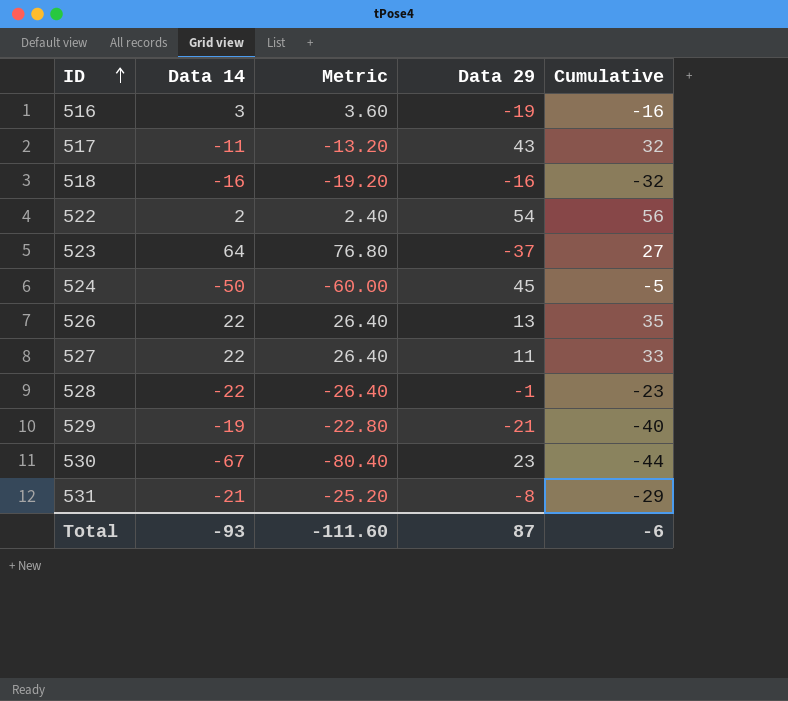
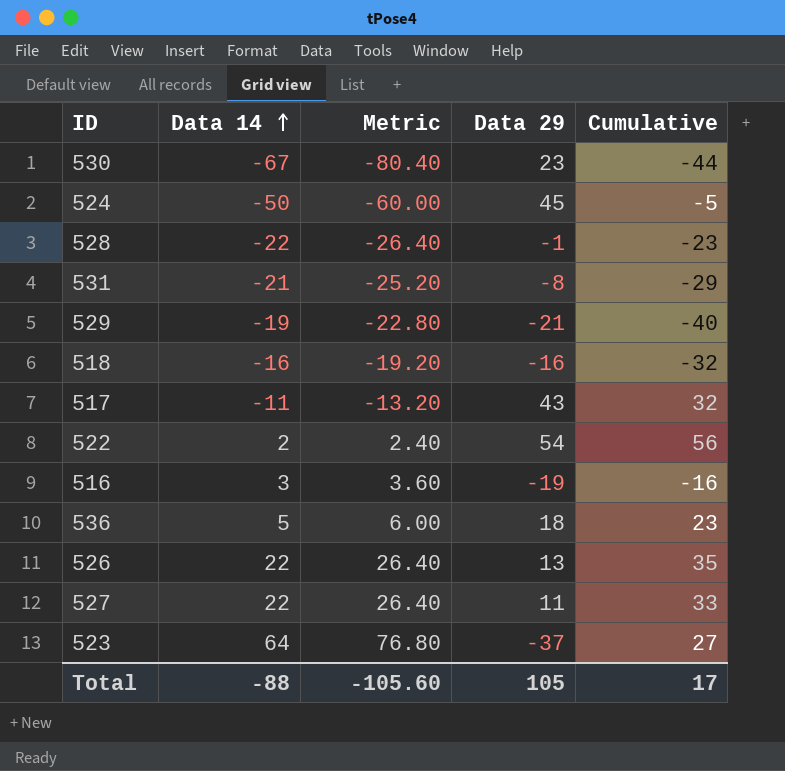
row order: ID ascending -> Data 14 ascending
row 536: none -> 5 | 6.00 | 18 | 23
Total | Data 14: -93 -> -88
Total | Metric: -111.60 -> -105.60
Total | Data 29: 87 -> 105
Total | Cumulative: -6 -> 17

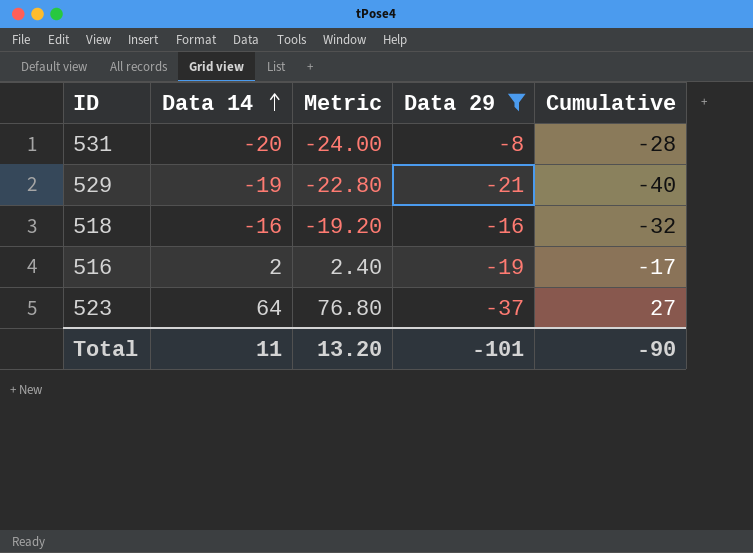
filter: none -> Data 29 <= -8
531 | Data 14: -21 -> -20
531 | Metric: -25.20 -> -24.00
531 | Cumulative: -29 -> -28
516 | Data 14: 3 -> 2
516 | Metric: 3.60 -> 2.40
516 | Cumulative: -16 -> -17
Total | Data 14: -88 -> 11
Total | Metric: -105.60 -> 13.20
Total | Data 29: 105 -> -101
Total | Cumulative: 17 -> -90

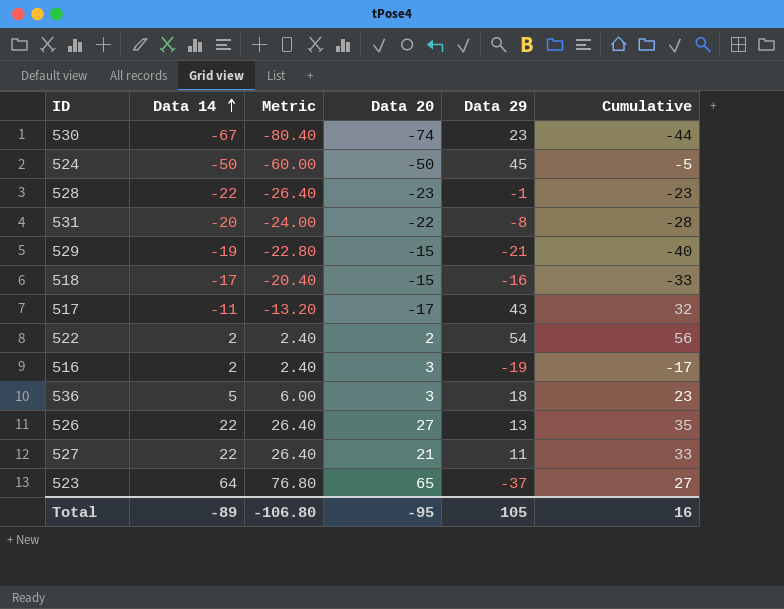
filter: Data 29 <= -8 -> none
column Data 20 | position: none -> 4
518 | Data 14: -16 -> -17
518 | Metric: -19.20 -> -20.40
518 | Cumulative: -32 -> -33
Total | Data 14: 11 -> -89
Total | Metric: 13.20 -> -106.80
Total | Data 29: -101 -> 105
Total | Cumulative: -90 -> 16

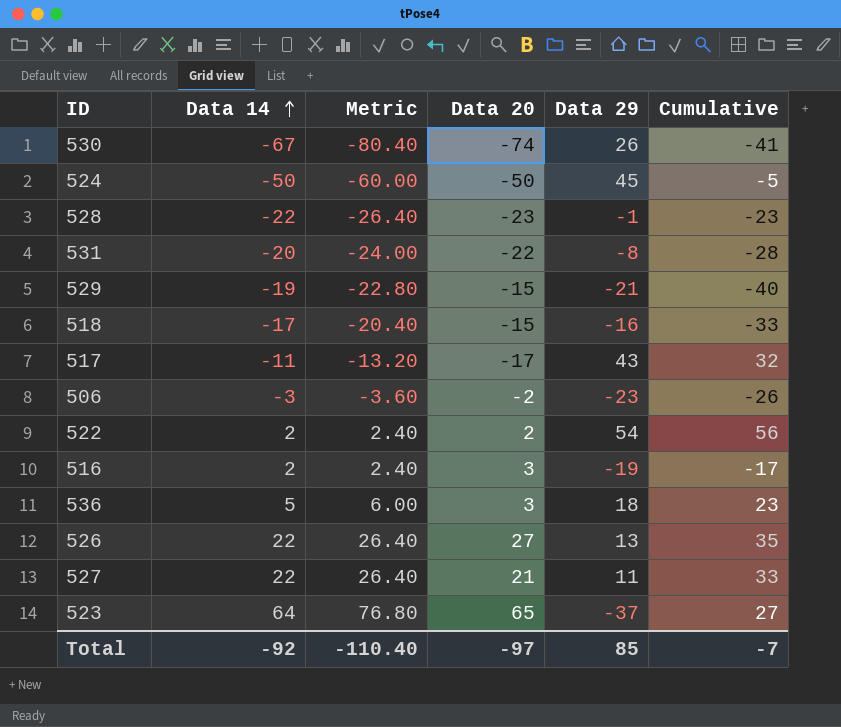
530 | Data 29: 23 -> 26
530 | Cumulative: -44 -> -41
row 506: none -> -3 | -3.60 | -2 | -23 | -26
Total | Data 14: -89 -> -92
Total | Metric: -106.80 -> -110.40
Total | Data 20: -95 -> -97
Total | Data 29: 105 -> 85
Total | Cumulative: 16 -> -7

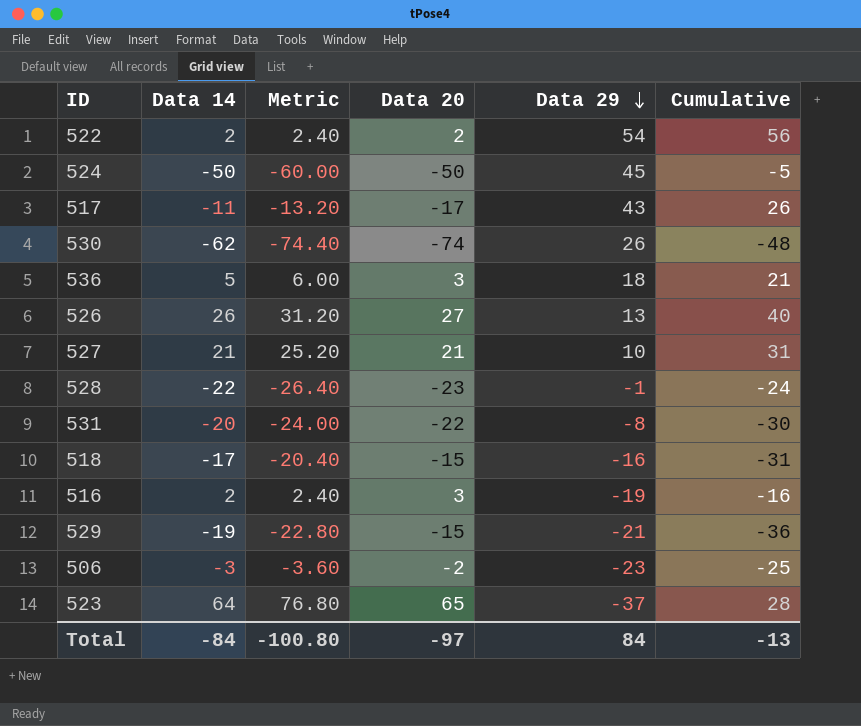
row order: Data 14 ascending -> Data 29 descending
column Cumulative | formula: [Data 14] + [Data 29] -> [Data 20] + [Data 29]
530 | Data 14: -67 -> -62
530 | Metric: -80.40 -> -74.40
526 | Data 14: 22 -> 26
526 | Metric: 26.40 -> 31.20
527 | Data 14: 22 -> 21
527 | Metric: 26.40 -> 25.20
527 | Data 29: 11 -> 10
Total | Data 14: -92 -> -84
Total | Metric: -110.40 -> -100.80
Total | Data 29: 85 -> 84
Total | Cumulative: -7 -> -13

